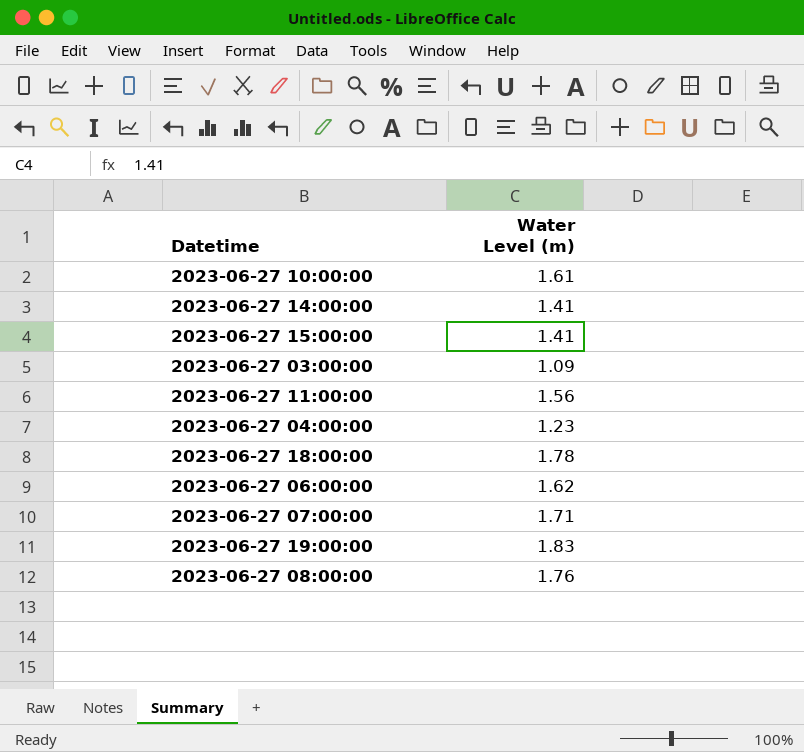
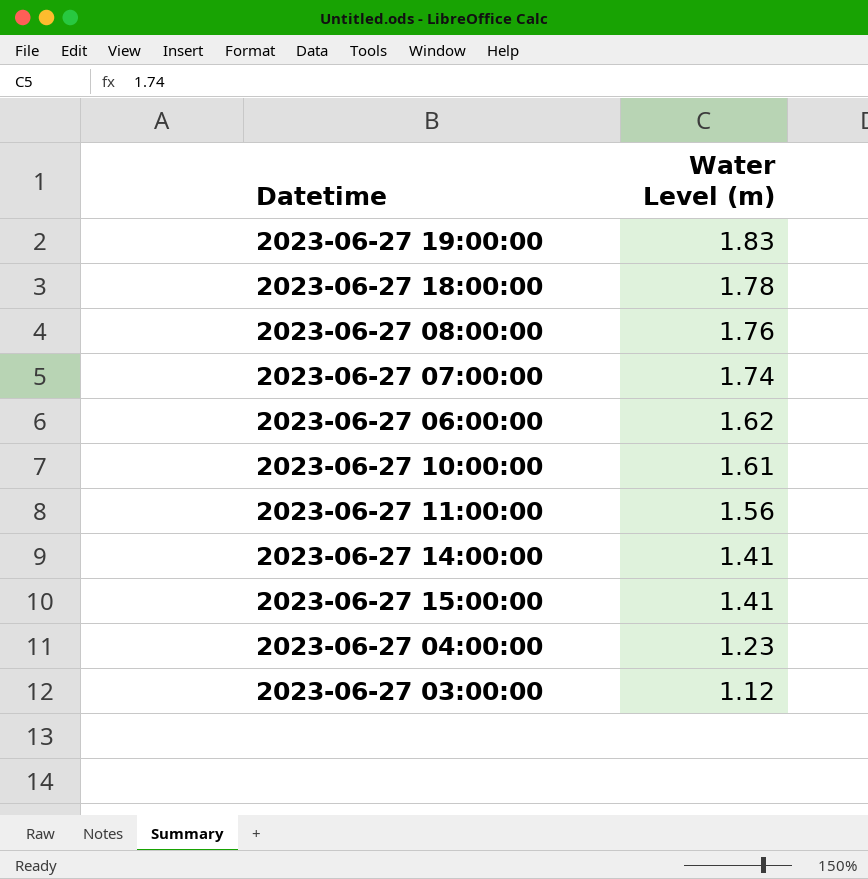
row order: none -> Water Level (m) descending
2023-06-27 07:00:00 | Water Level (m): 1.71 -> 1.74
2023-06-27 03:00:00 | Water Level (m): 1.09 -> 1.12

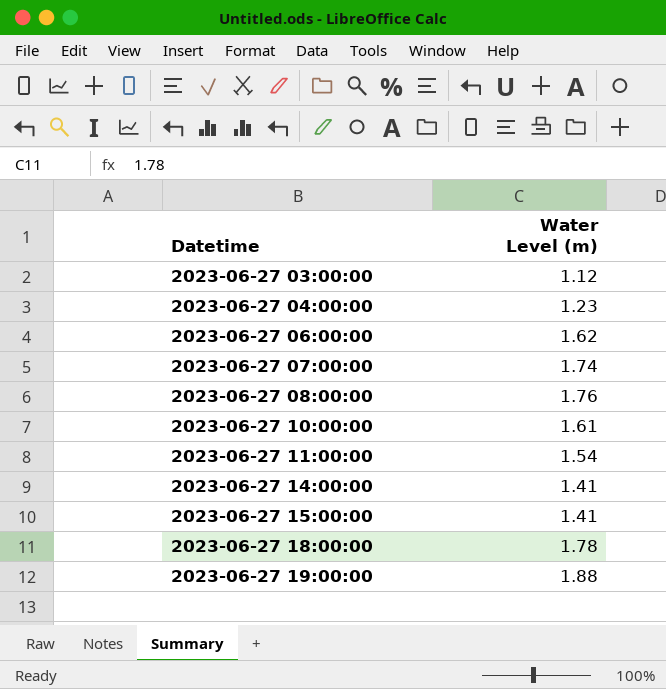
row order: Water Level (m) descending -> Datetime ascending
2023-06-27 11:00:00 | Water Level (m): 1.56 -> 1.54
2023-06-27 19:00:00 | Water Level (m): 1.83 -> 1.88

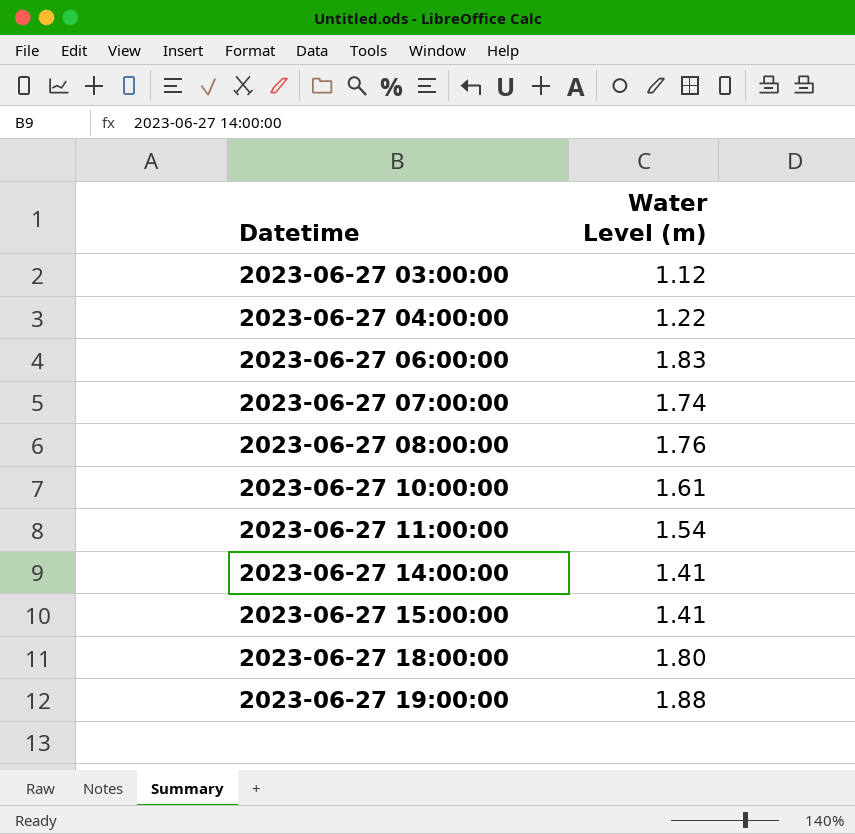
2023-06-27 04:00:00 | Water Level (m): 1.23 -> 1.22
2023-06-27 06:00:00 | Water Level (m): 1.62 -> 1.83
2023-06-27 18:00:00 | Water Level (m): 1.78 -> 1.80

